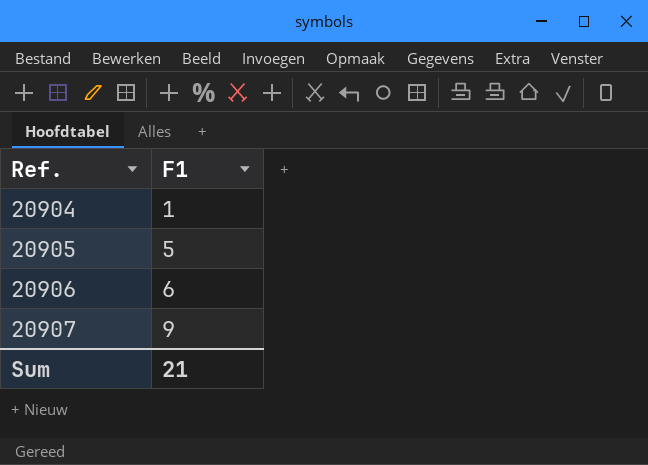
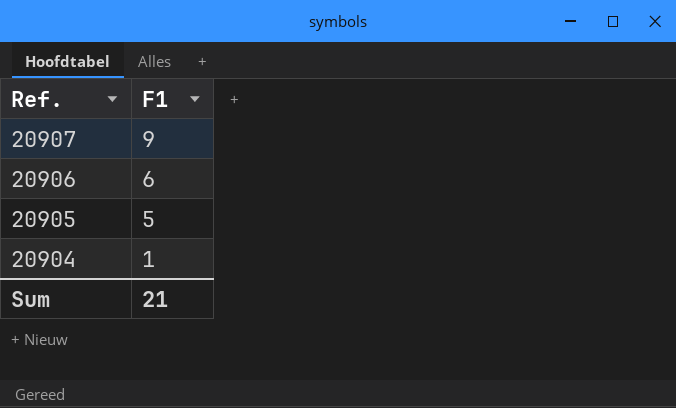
row order: Ref. ascending -> Ref. descending

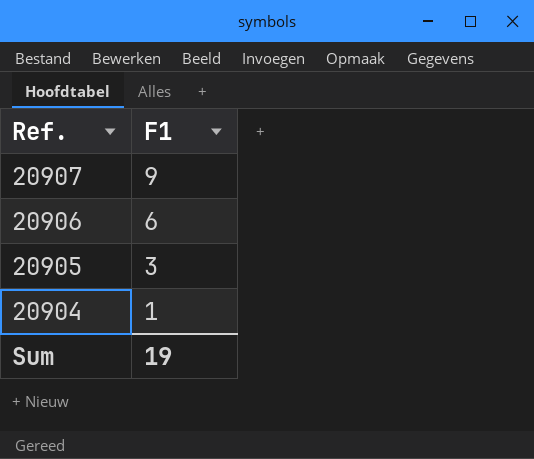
20905 | F1: 5 -> 3
Sum | F1: 21 -> 19

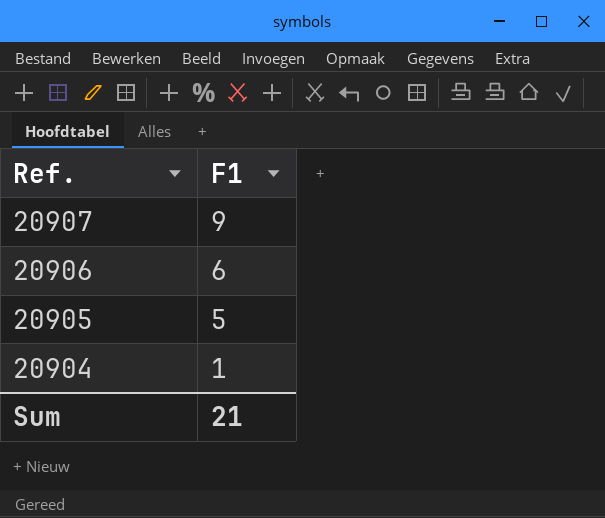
20905 | F1: 3 -> 5
Sum | F1: 19 -> 21

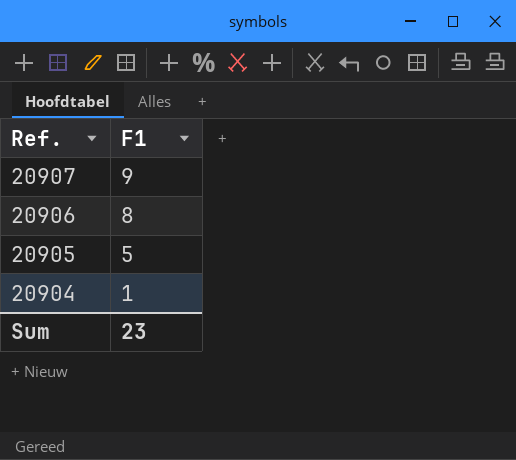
20906 | F1: 6 -> 8
Sum | F1: 21 -> 23

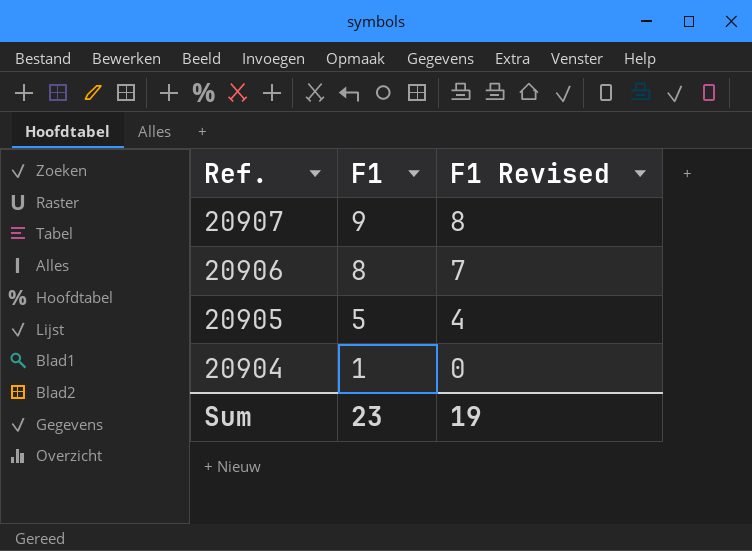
column F1 Revised | formula: none -> [F1] - 1

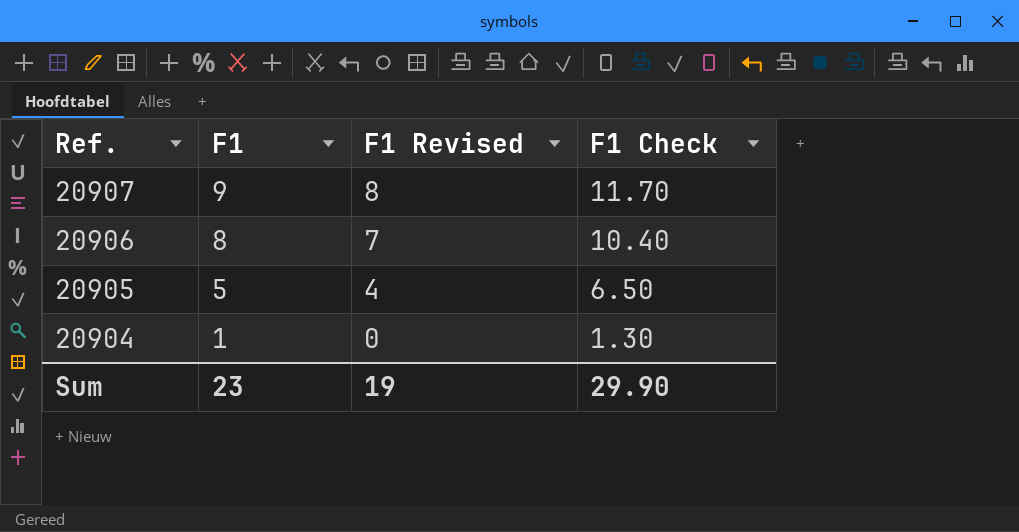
column F1 Check | formula: none -> [F1] * 1.3

